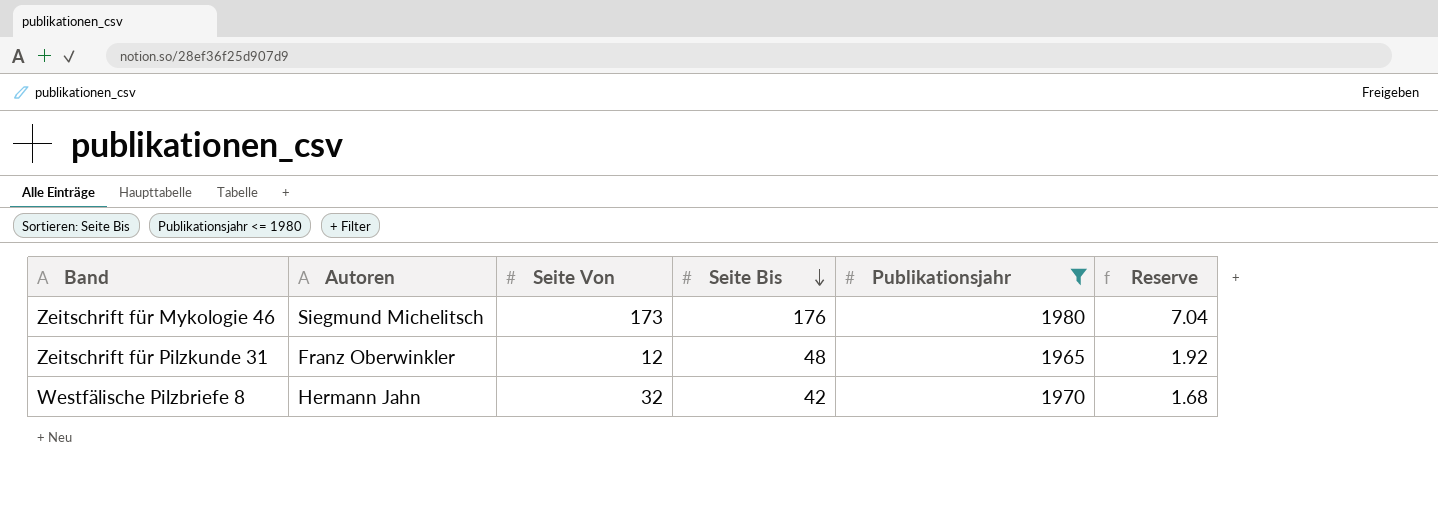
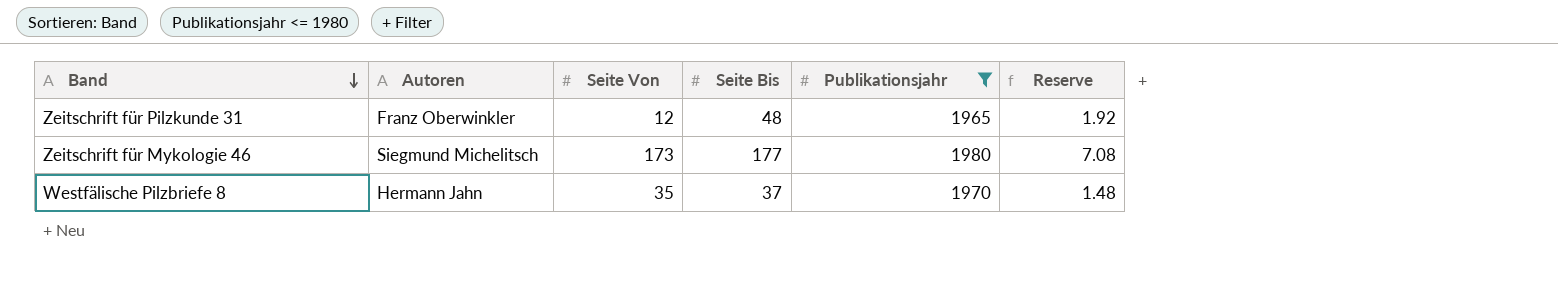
row order: Seite Bis descending -> Band descending
Zeitschrift für Mykologie 46 | Seite Bis: 176 -> 177
Zeitschrift für Mykologie 46 | Reserve: 7.04 -> 7.08
Westfälische Pilzbriefe 8 | Seite Von: 32 -> 35
Westfälische Pilzbriefe 8 | Seite Bis: 42 -> 37
Westfälische Pilzbriefe 8 | Reserve: 1.68 -> 1.48

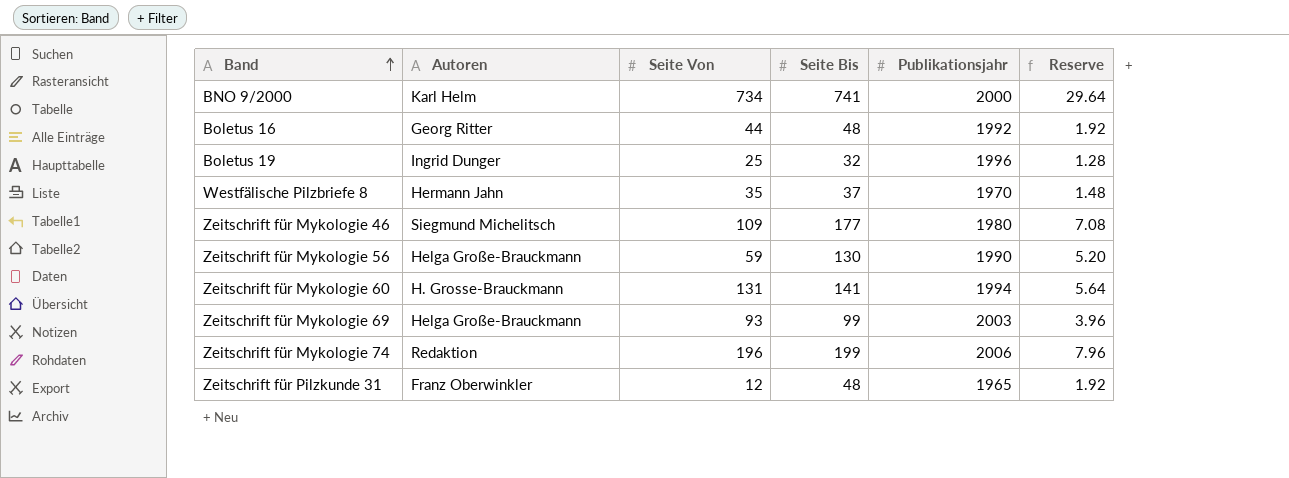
filter: Publikationsjahr <= 1980 -> none
row order: Band descending -> Band ascending
Zeitschrift für Mykologie 46 | Seite Von: 173 -> 109

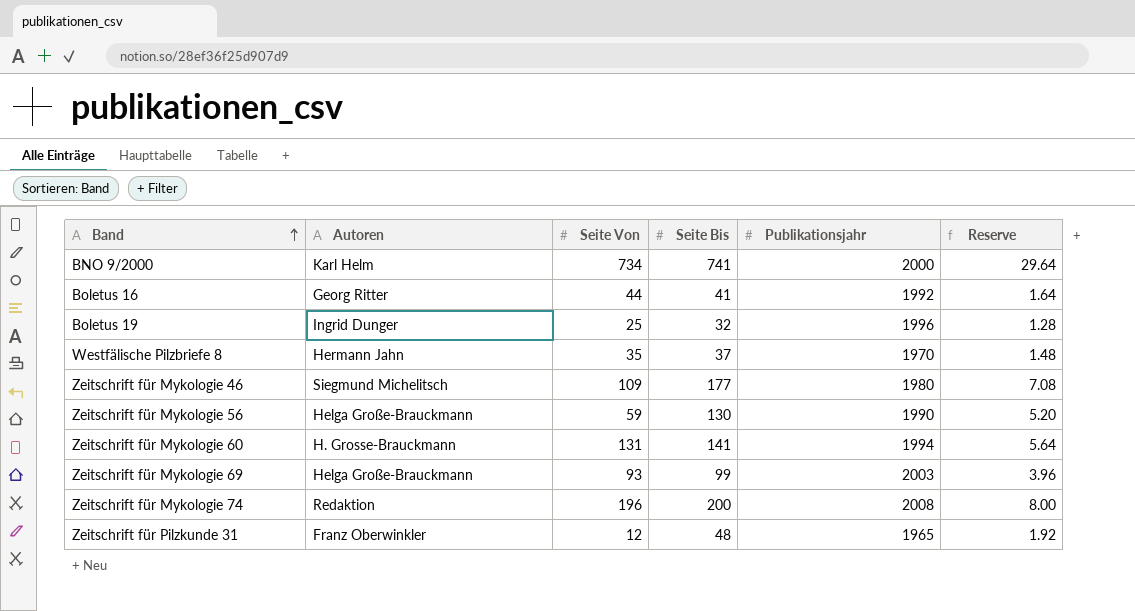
Boletus 16 | Seite Bis: 48 -> 41
Boletus 16 | Reserve: 1.92 -> 1.64
Zeitschrift für Mykologie 74 | Seite Bis: 199 -> 200
Zeitschrift für Mykologie 74 | Publikationsjahr: 2006 -> 2008
Zeitschrift für Mykologie 74 | Reserve: 7.96 -> 8.00

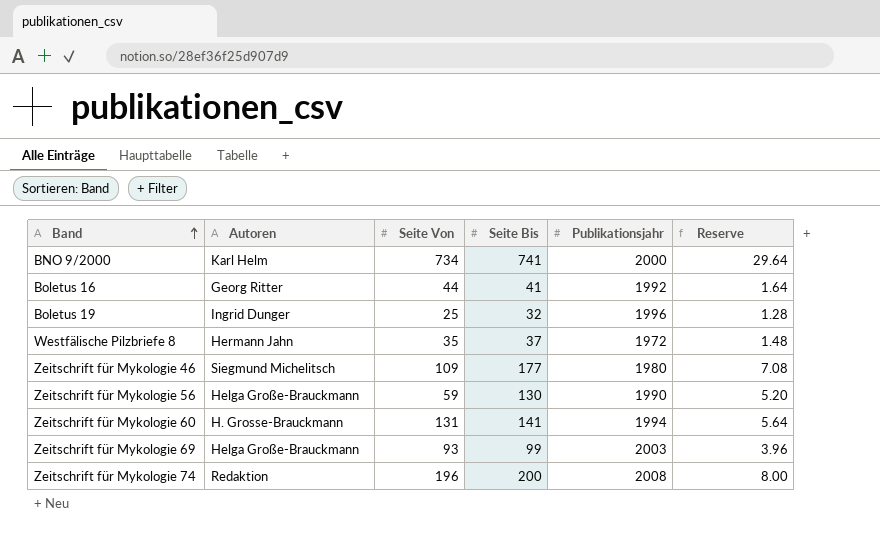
row Zeitschrift für Pilzkunde 31: Franz Oberwinkler | 12 | 48 | 1965 | 1.92 -> none
Westfälische Pilzbriefe 8 | Publikationsjahr: 1970 -> 1972

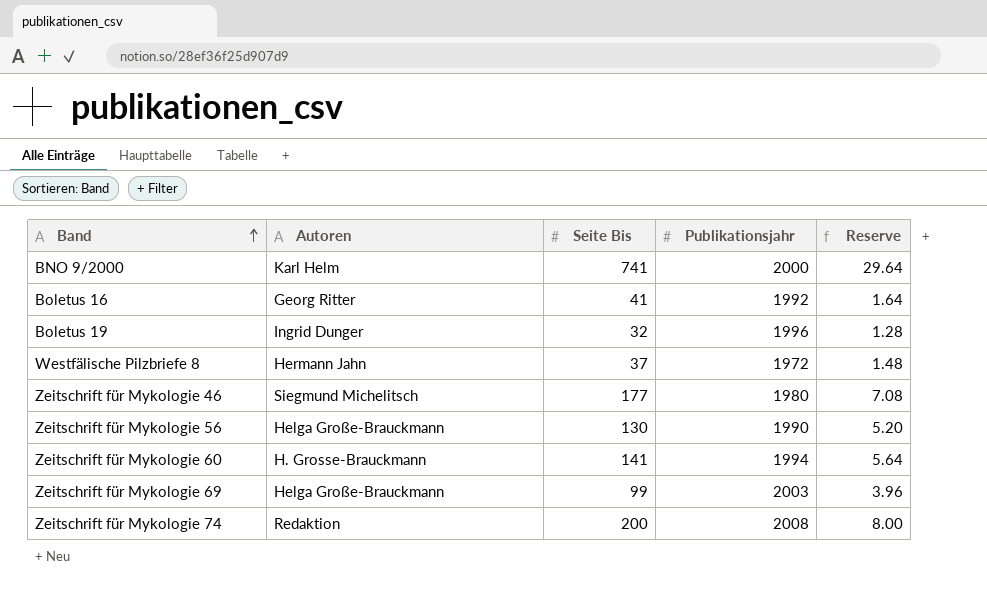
column Seite Von | position: 3 -> none

